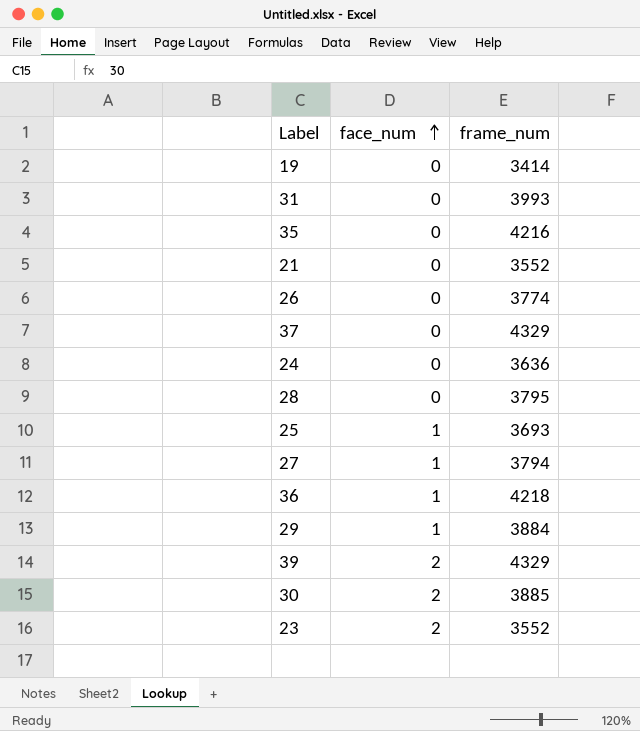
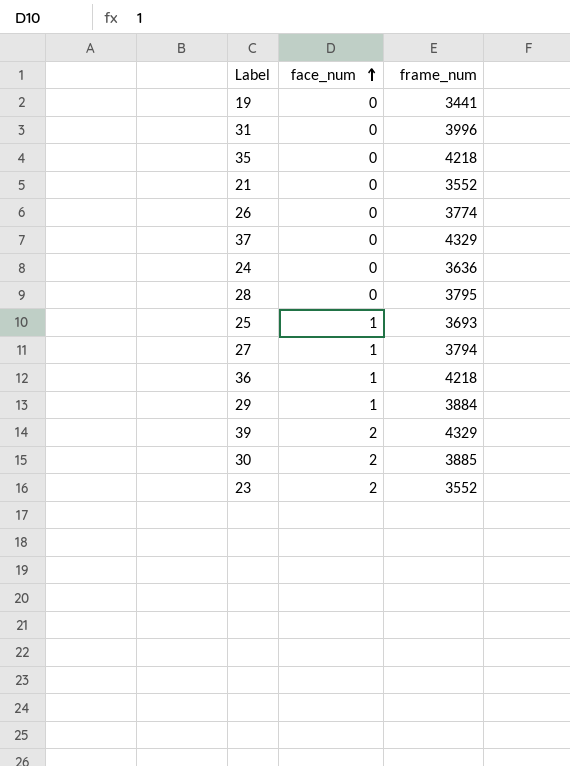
19 | frame_num: 3414 -> 3441
31 | frame_num: 3993 -> 3996
35 | frame_num: 4216 -> 4218

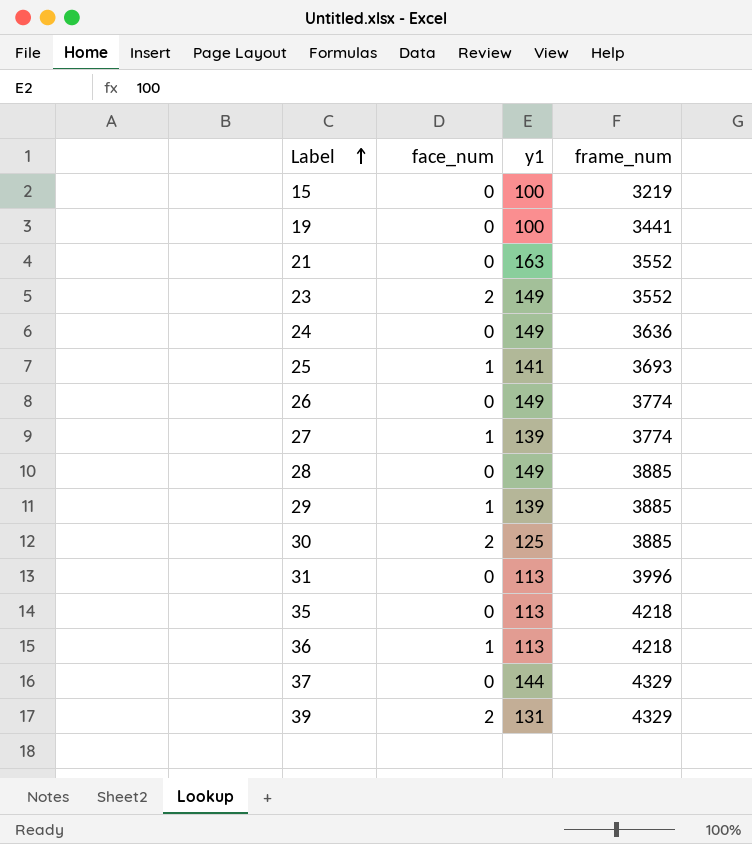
row order: face_num ascending -> Label ascending
column y1 | position: none -> 3
row 15: none -> 0 | 100 | 3219
27 | frame_num: 3794 -> 3774
28 | frame_num: 3795 -> 3885
29 | frame_num: 3884 -> 3885

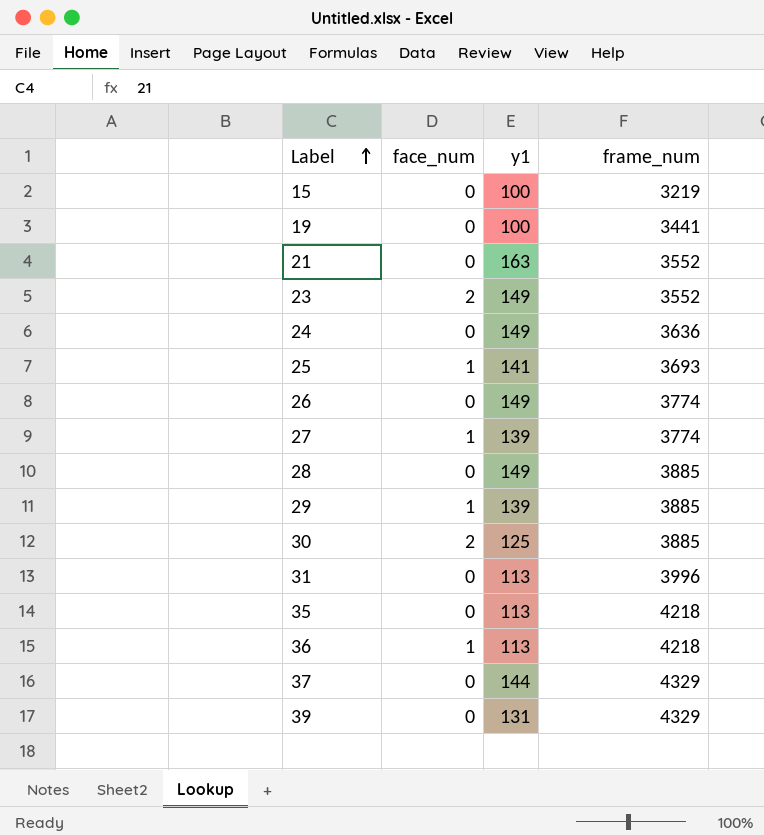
39 | face_num: 2 -> 0

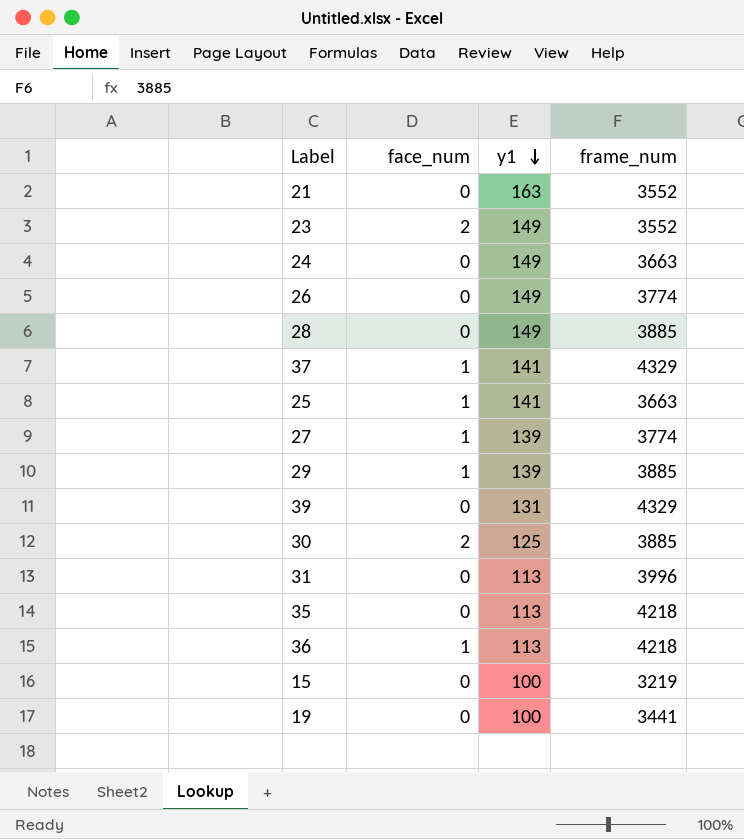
row order: Label ascending -> y1 descending
24 | frame_num: 3636 -> 3663
37 | face_num: 0 -> 1
37 | y1: 144 -> 141
25 | frame_num: 3693 -> 3663

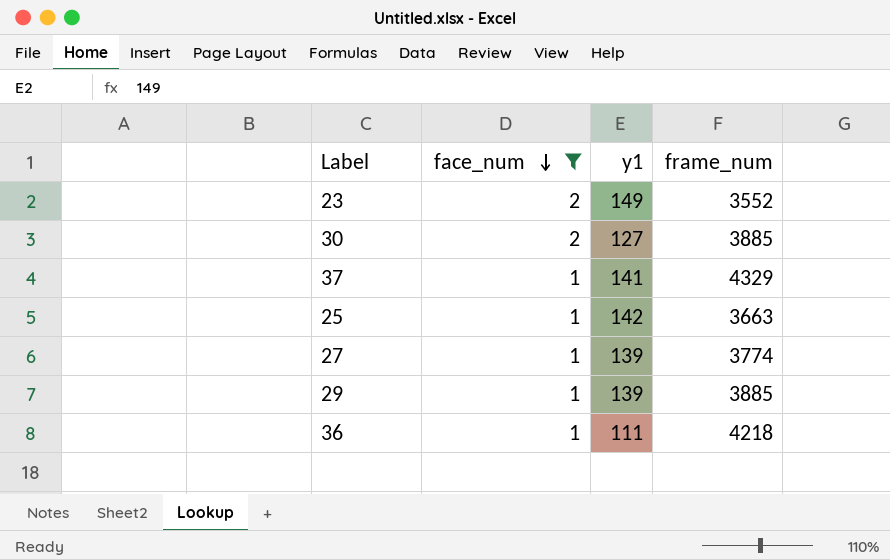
filter: none -> face_num != 0
row order: y1 descending -> face_num descending
30 | y1: 125 -> 127
25 | y1: 141 -> 142
36 | y1: 113 -> 111

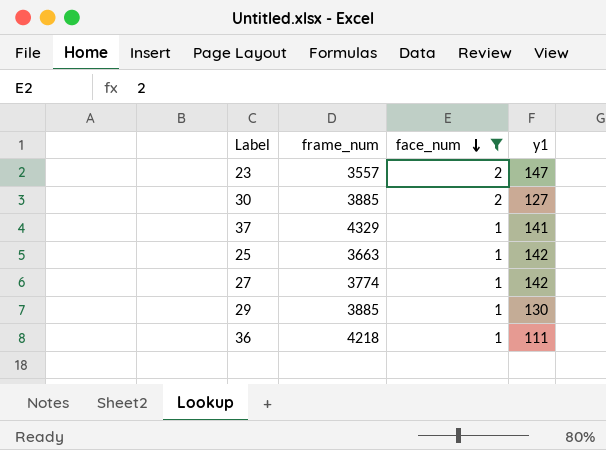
column frame_num | position: 4 -> 2
23 | frame_num: 3552 -> 3557
23 | y1: 149 -> 147
27 | y1: 139 -> 142
29 | y1: 139 -> 130

